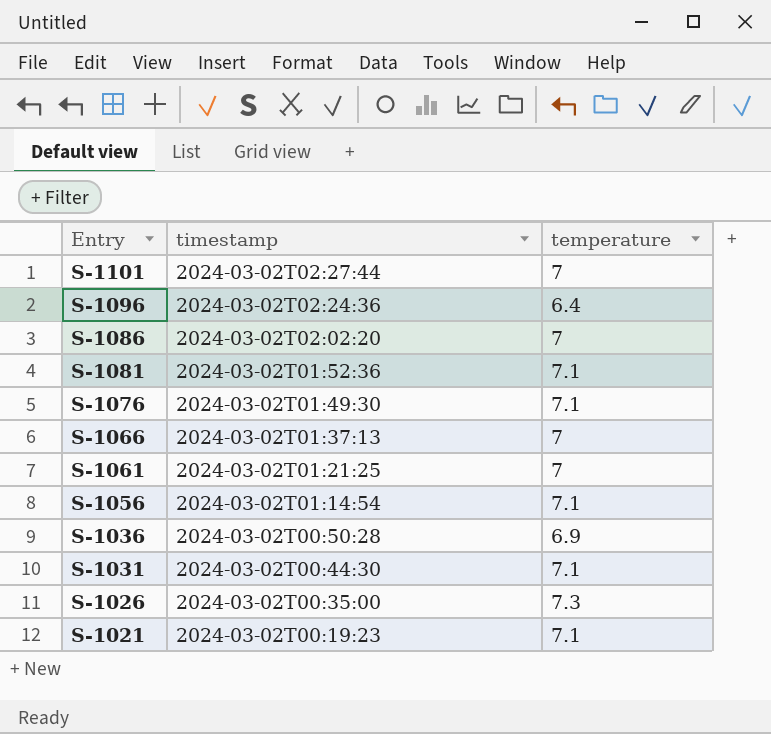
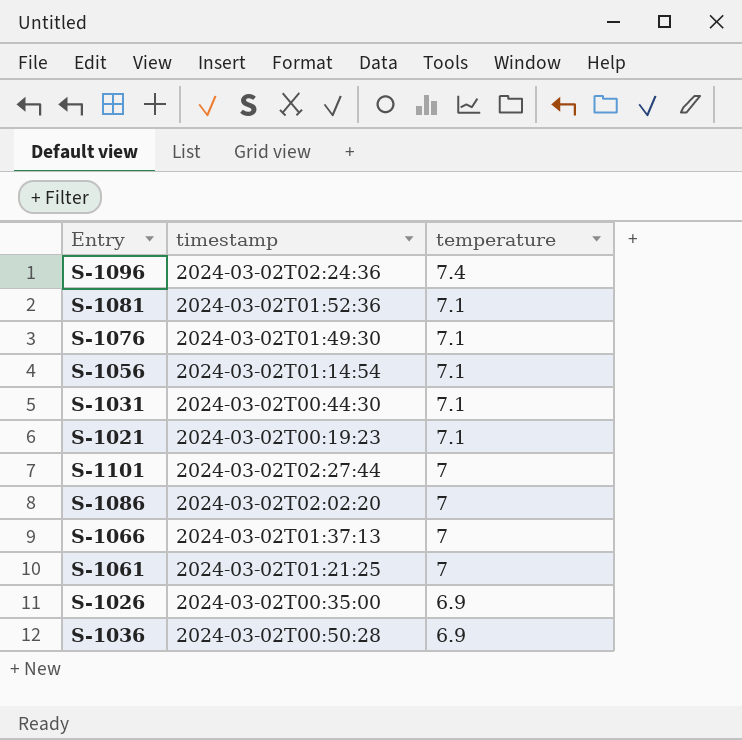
row order: Entry descending -> temperature descending
S-1096 | temperature: 6.4 -> 7.4
S-1026 | temperature: 7.3 -> 6.9

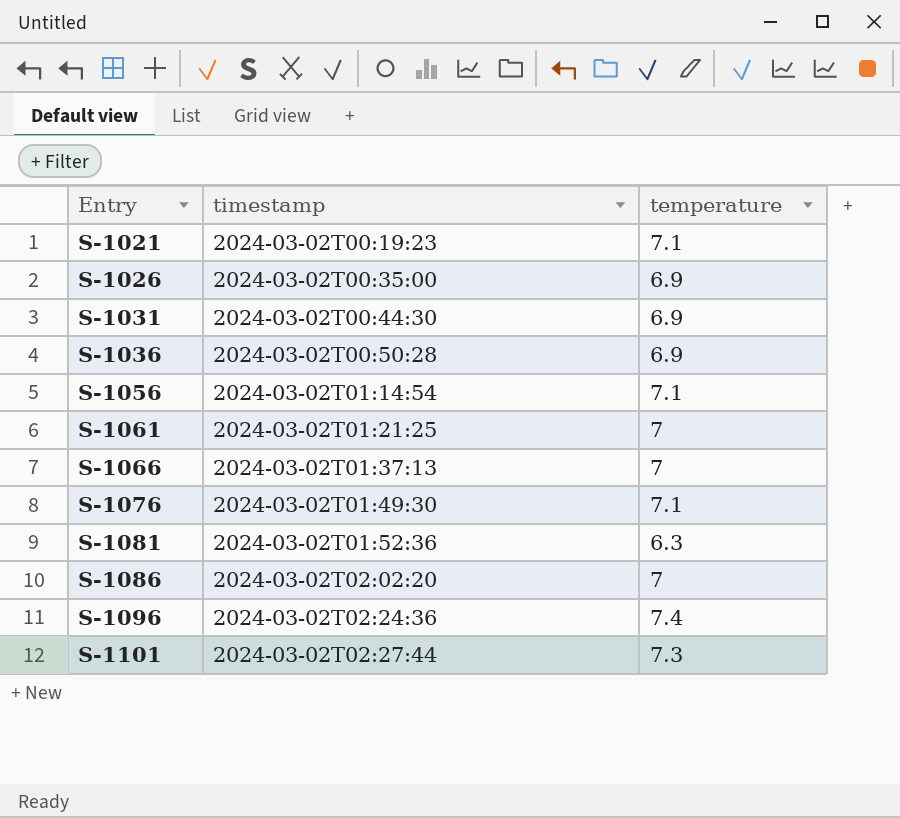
row order: temperature descending -> Entry ascending
S-1031 | temperature: 7.1 -> 6.9
S-1081 | temperature: 7.1 -> 6.3
S-1101 | temperature: 7 -> 7.3

